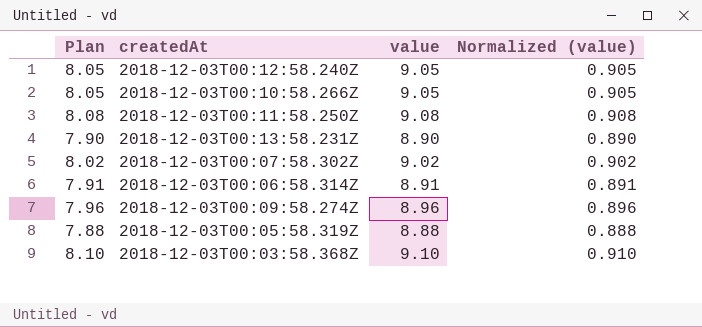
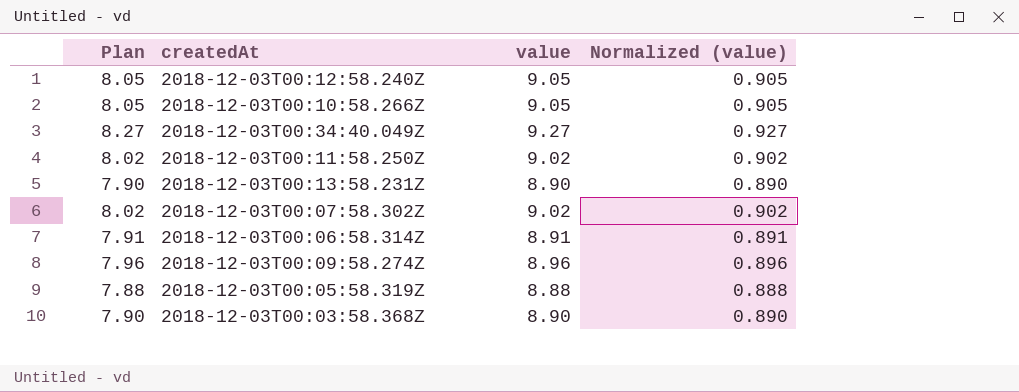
row 2018-12-03T00:34:40.049Z: none -> 8.27 | 9.27 | 0.927
2018-12-03T00:11:58.250Z | Plan: 8.08 -> 8.02
2018-12-03T00:11:58.250Z | value: 9.08 -> 9.02
2018-12-03T00:11:58.250Z | Normalized (value): 0.908 -> 0.902
2018-12-03T00:03:58.368Z | Plan: 8.10 -> 7.90
2018-12-03T00:03:58.368Z | value: 9.10 -> 8.90
2018-12-03T00:03:58.368Z | Normalized (value): 0.910 -> 0.890

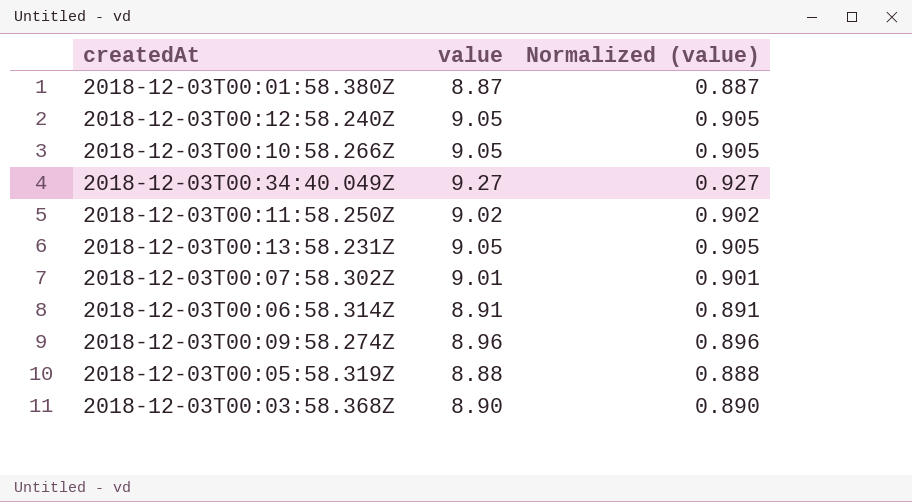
column Plan | formula: [value] - 1 -> none
row 2018-12-03T00:01:58.380Z: none -> 8.87 | 0.887
2018-12-03T00:13:58.231Z | value: 8.90 -> 9.05
2018-12-03T00:13:58.231Z | Normalized (value): 0.890 -> 0.905
2018-12-03T00:07:58.302Z | value: 9.02 -> 9.01
2018-12-03T00:07:58.302Z | Normalized (value): 0.902 -> 0.901

